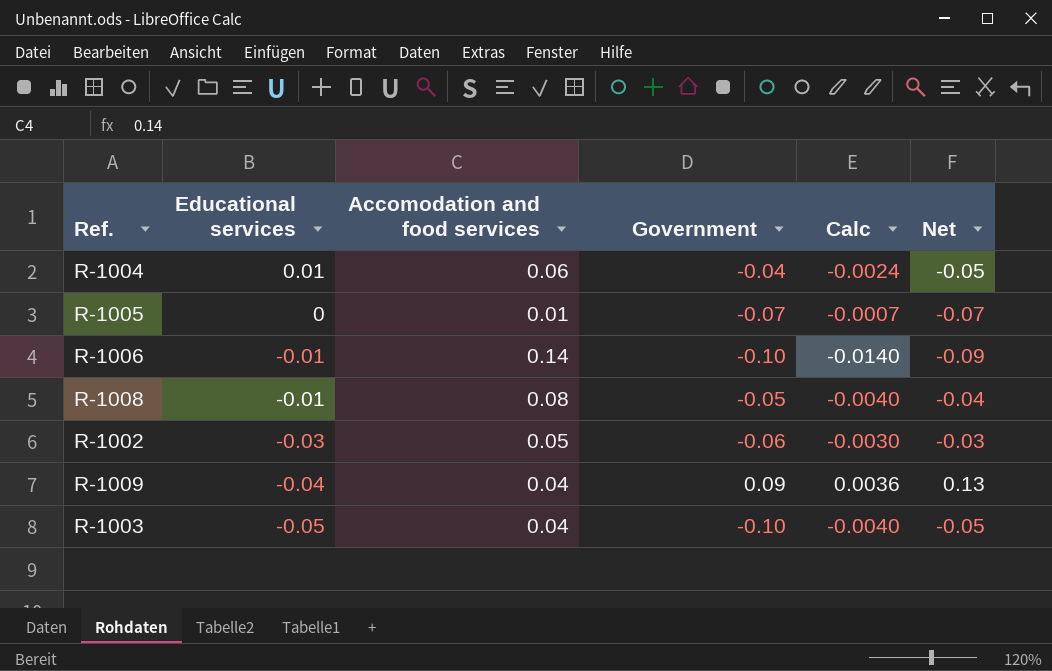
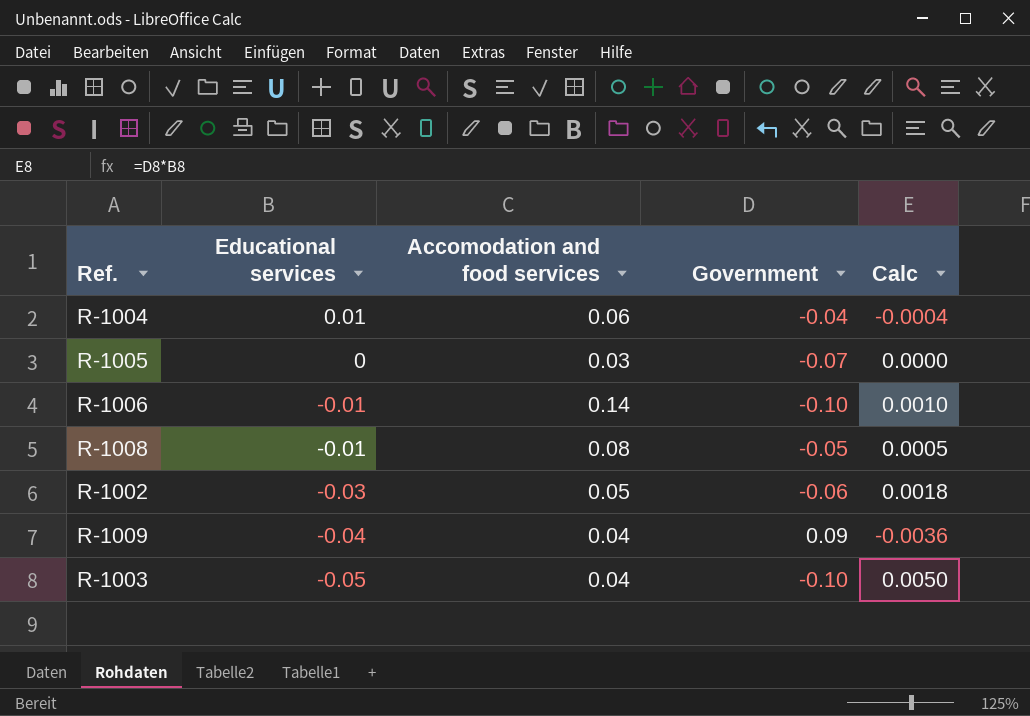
column Net | formula: [Government] - [Educational services] -> none
column Calc | formula: [Accomodation and food services] * [Government] -> [Educational services] * [Government]
R-1005 | Accomodation and food services: 0.01 -> 0.03

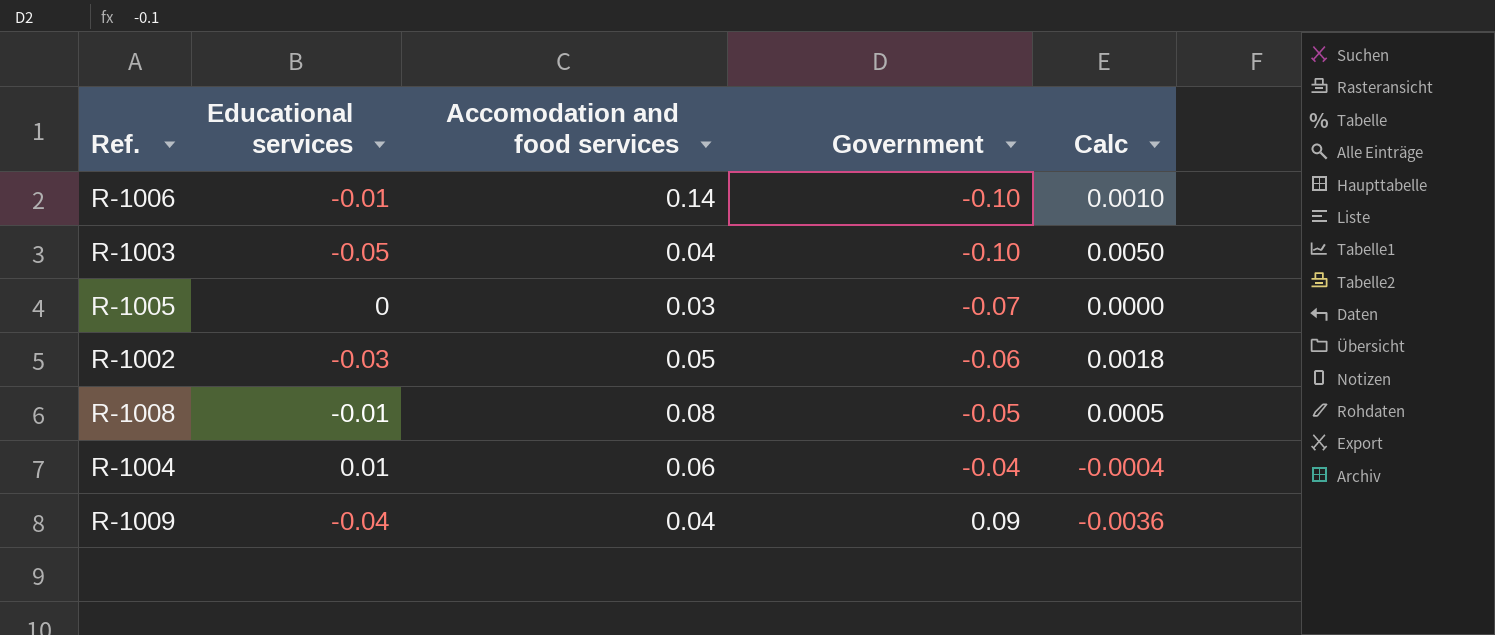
row order: Educational services descending -> Government ascending

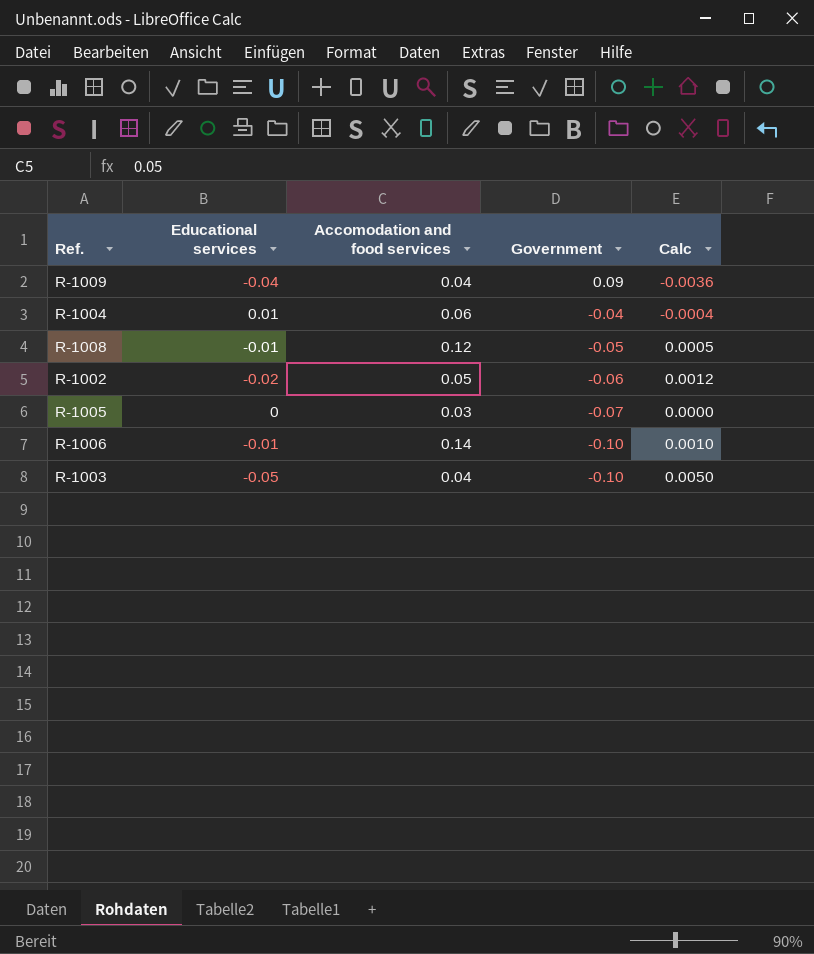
row order: Government ascending -> Government descending
R-1008 | Accomodation and food services: 0.08 -> 0.12
R-1002 | Educational services: -0.03 -> -0.02
R-1002 | Calc: 0.0018 -> 0.0012

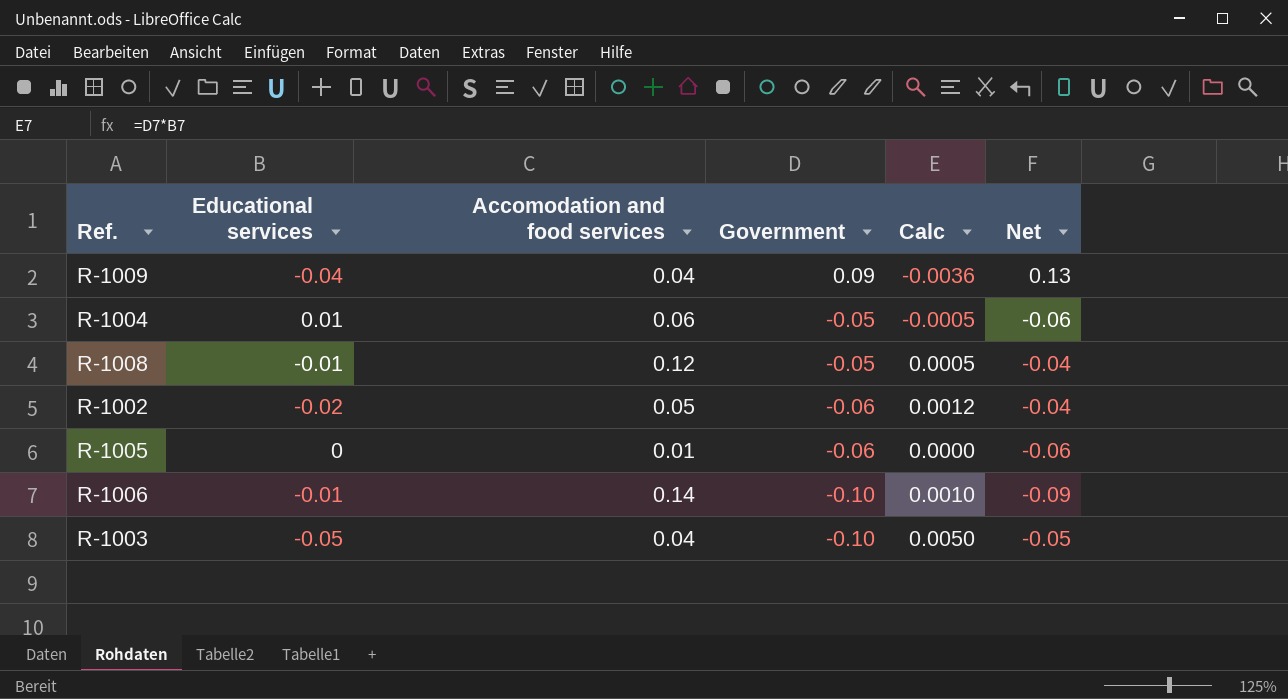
column Net | formula: none -> [Government] - [Educational services]
R-1004 | Government: -0.04 -> -0.05
R-1004 | Calc: -0.0004 -> -0.0005
R-1005 | Accomodation and food services: 0.03 -> 0.01
R-1005 | Government: -0.07 -> -0.06

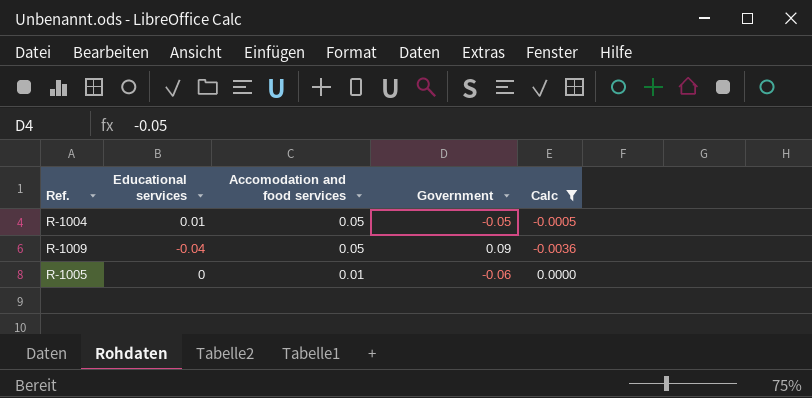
filter: none -> Calc <= 0.0000
row order: Government descending -> Accomodation and food services descending
column Net | formula: [Government] - [Educational services] -> none
R-1004 | Accomodation and food services: 0.06 -> 0.05
R-1009 | Accomodation and food services: 0.04 -> 0.05

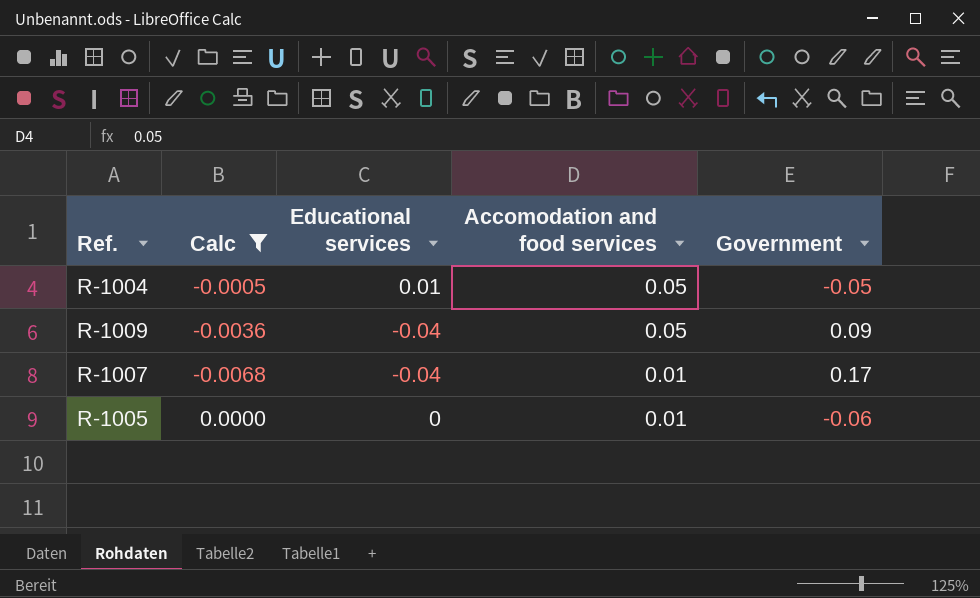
column Calc | position: 5 -> 2
row R-1007: none -> -0.0068 | -0.04 | 0.01 | 0.17

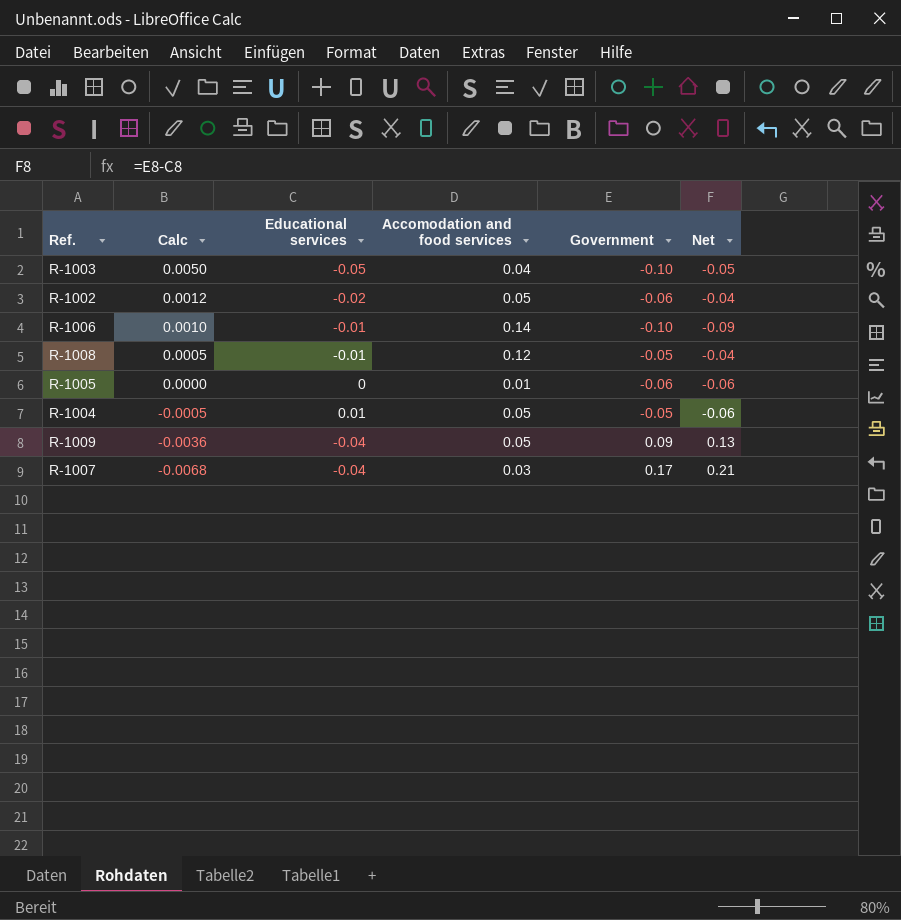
filter: Calc <= 0.0000 -> none
row order: Accomodation and food services descending -> Calc descending
column Net | formula: none -> [Government] - [Educational services]
R-1007 | Accomodation and food services: 0.01 -> 0.03

